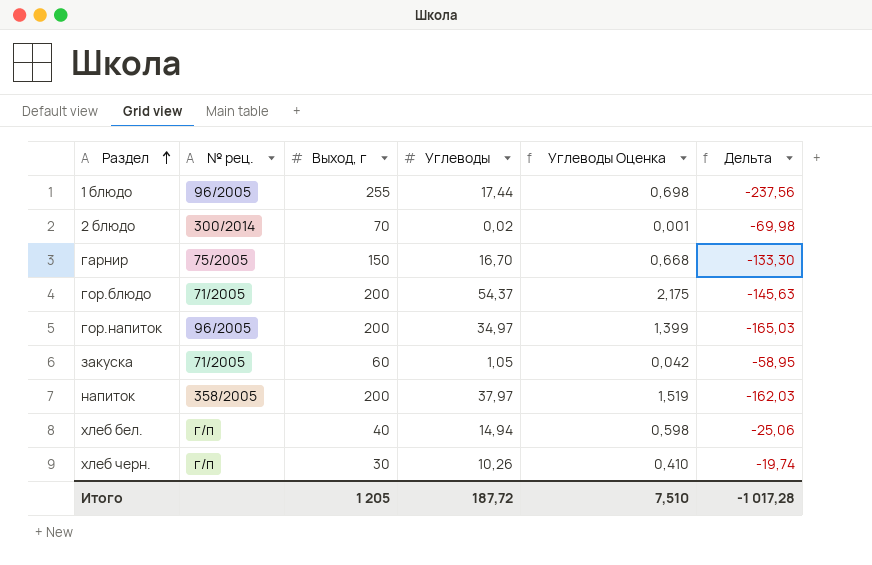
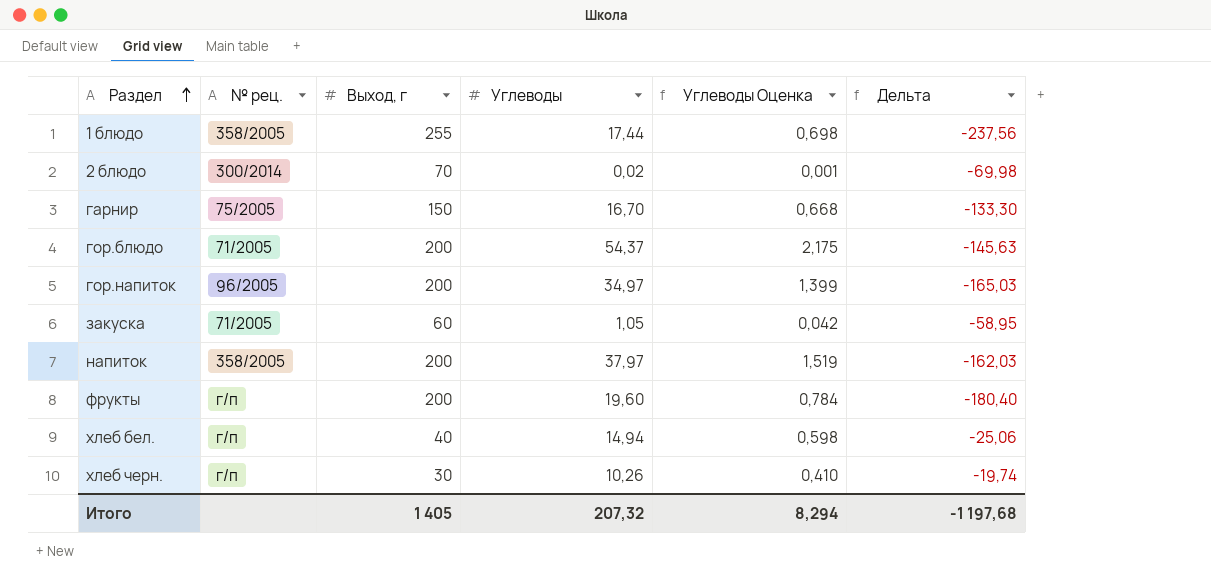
1 блюдо | № рец.: 96/2005 -> 358/2005
row фрукты: none -> г/п | 200 | 19,60 | 0,784 | -180,40
Итого | Выход, г: 1 205 -> 1 405
Итого | Углеводы: 187,72 -> 207,32
Итого | Углеводы Оценка: 7,510 -> 8,294
Итого | Дельта: -1 017,28 -> -1 197,68

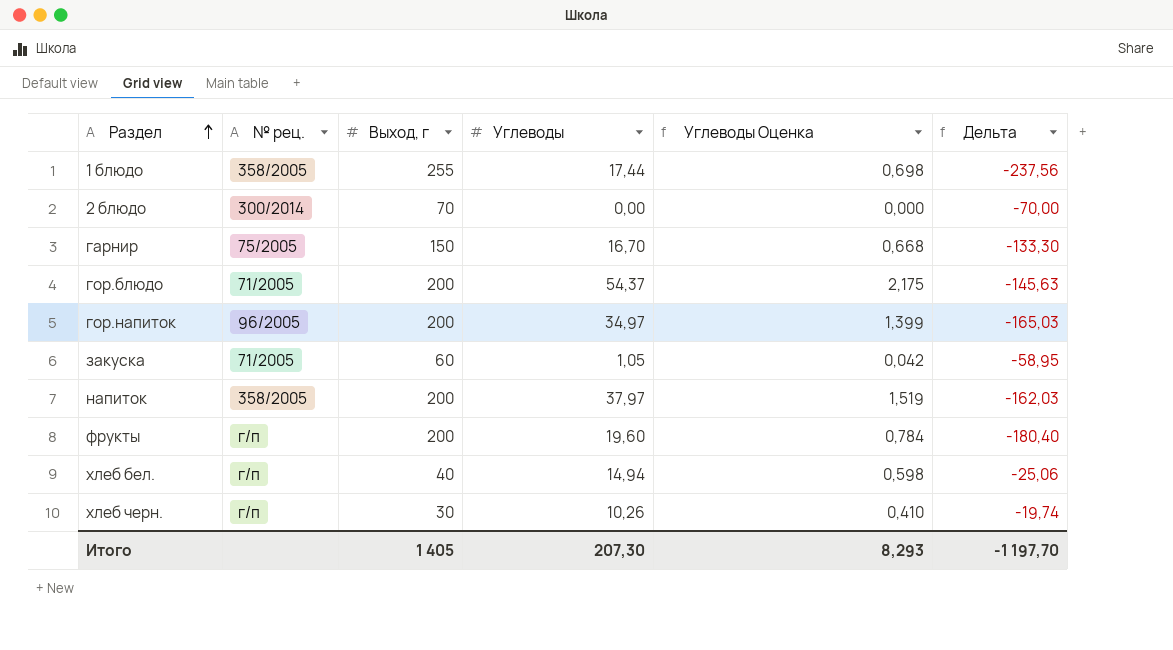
2 блюдо | Углеводы: 0,02 -> 0,00
2 блюдо | Углеводы Оценка: 0,001 -> 0,000
2 блюдо | Дельта: -69,98 -> -70,00
Итого | Углеводы: 207,32 -> 207,30
Итого | Углеводы Оценка: 8,294 -> 8,293
Итого | Дельта: -1 197,68 -> -1 197,70

